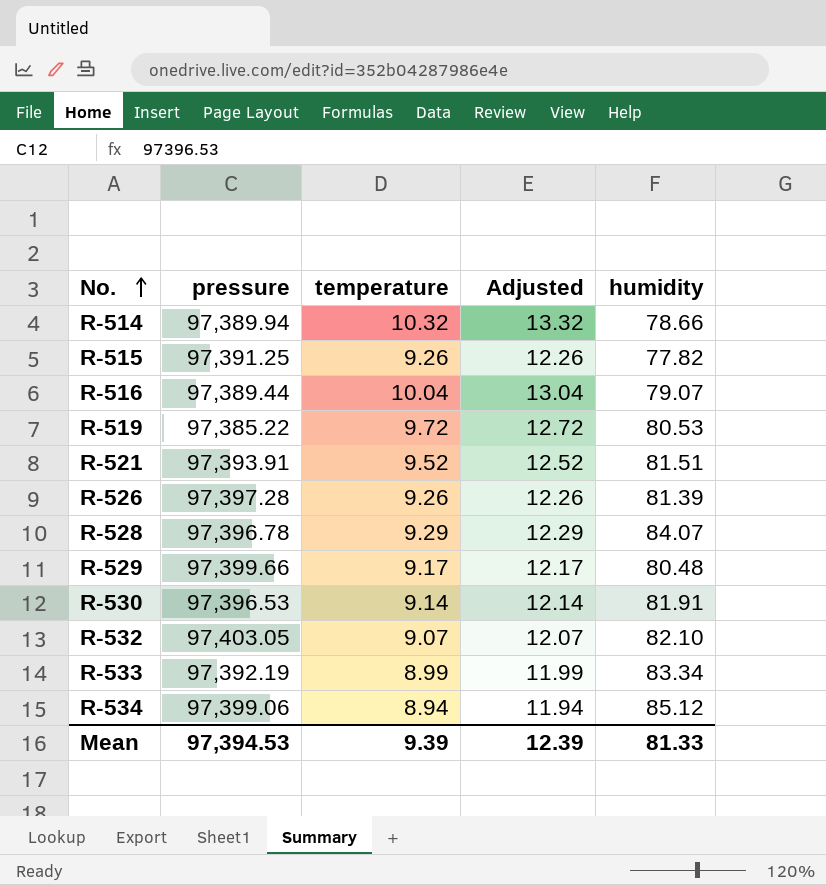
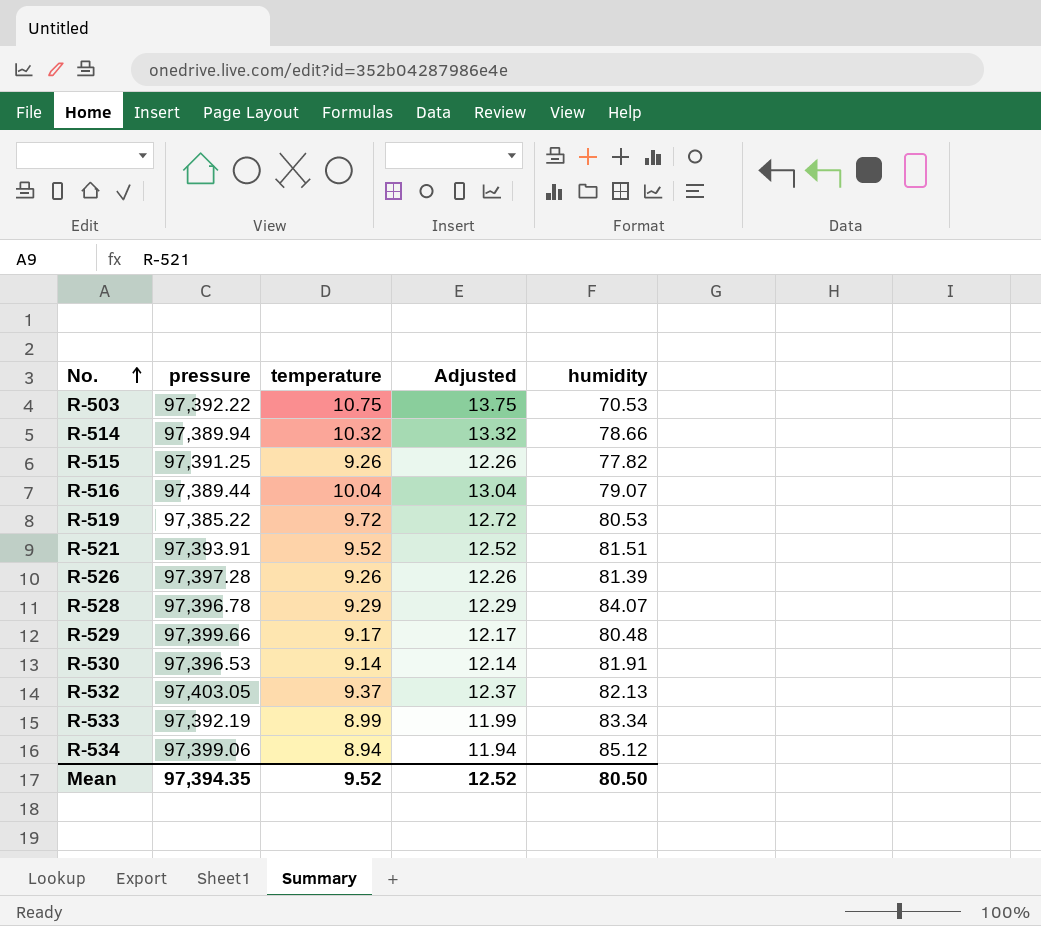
row R-503: none -> 97,392.22 | 10.75 | 13.75 | 70.53
R-532 | temperature: 9.07 -> 9.37
R-532 | Adjusted: 12.07 -> 12.37
R-532 | humidity: 82.10 -> 82.13
Mean | pressure: 97,394.53 -> 97,394.35
Mean | temperature: 9.39 -> 9.52
Mean | Adjusted: 12.39 -> 12.52
Mean | humidity: 81.33 -> 80.50

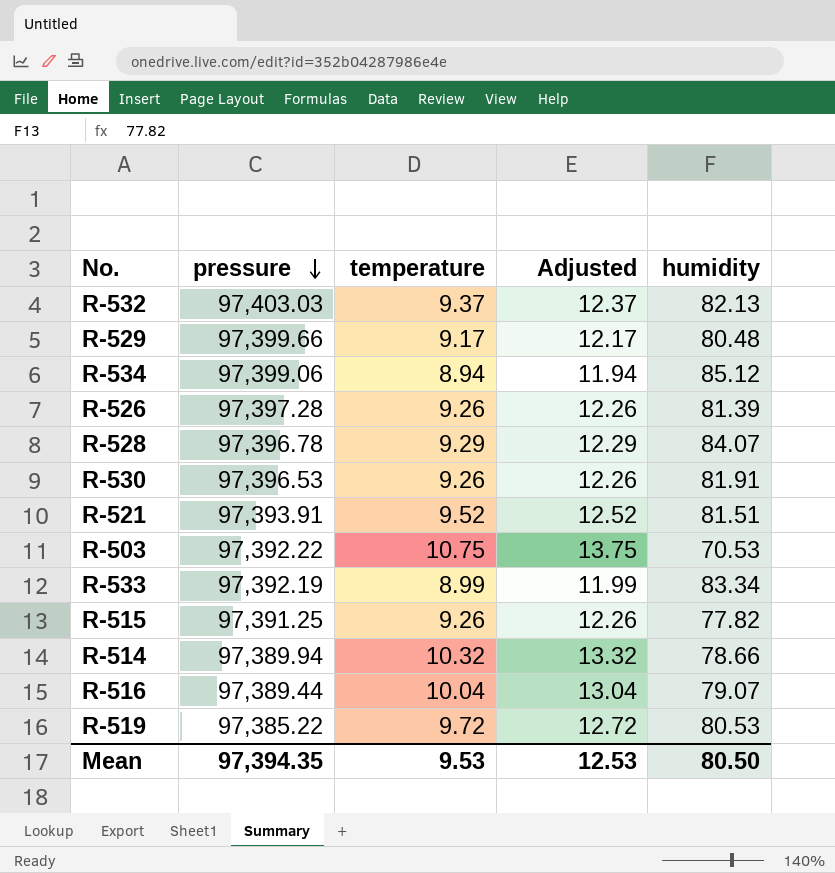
row order: No. ascending -> pressure descending
R-532 | pressure: 97,403.05 -> 97,403.03
R-530 | temperature: 9.14 -> 9.26
R-530 | Adjusted: 12.14 -> 12.26
Mean | temperature: 9.52 -> 9.53
Mean | Adjusted: 12.52 -> 12.53

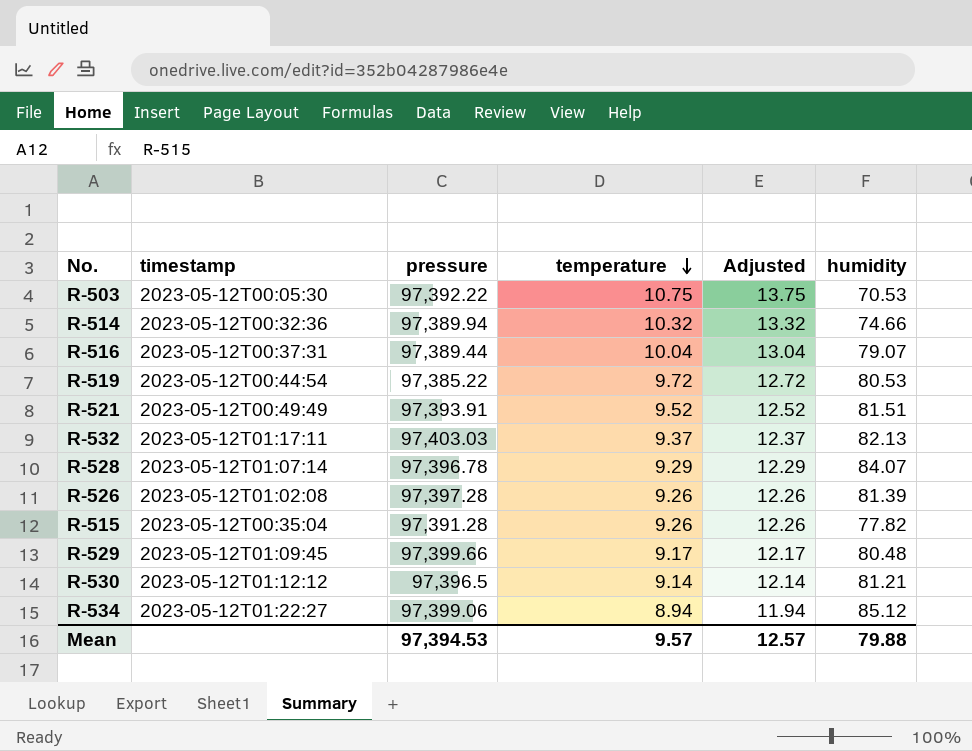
row order: pressure descending -> temperature descending
column timestamp | position: none -> 2
row R-533: 97,392.19 | 8.99 | 11.99 | 83.34 -> none
R-514 | humidity: 78.66 -> 74.66
R-515 | pressure: 97,391.25 -> 97,391.28
R-530 | pressure: 97,396.53 -> 97,396.5
R-530 | temperature: 9.26 -> 9.14
R-530 | Adjusted: 12.26 -> 12.14
R-530 | humidity: 81.91 -> 81.21
Mean | pressure: 97,394.35 -> 97,394.53
Mean | temperature: 9.53 -> 9.57
Mean | Adjusted: 12.53 -> 12.57
Mean | humidity: 80.50 -> 79.88

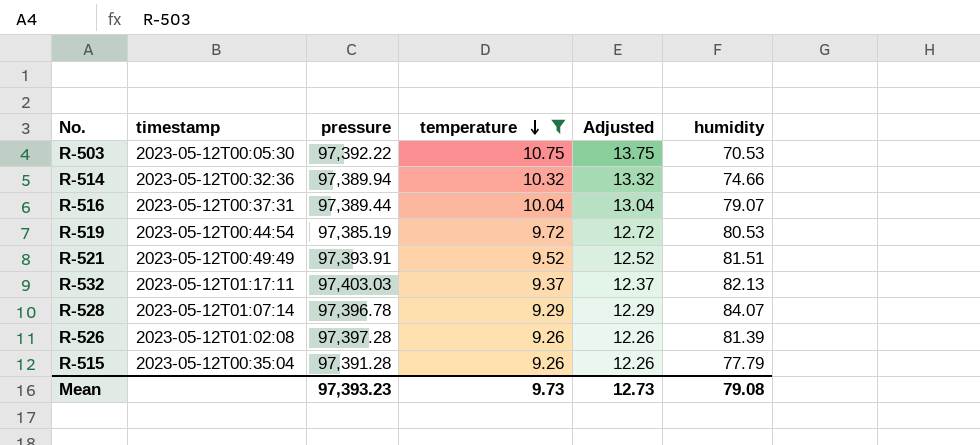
filter: none -> temperature >= 9.26
R-519 | pressure: 97,385.22 -> 97,385.19
R-515 | humidity: 77.82 -> 77.79
Mean | pressure: 97,394.53 -> 97,393.23
Mean | temperature: 9.57 -> 9.73
Mean | Adjusted: 12.57 -> 12.73
Mean | humidity: 79.88 -> 79.08

